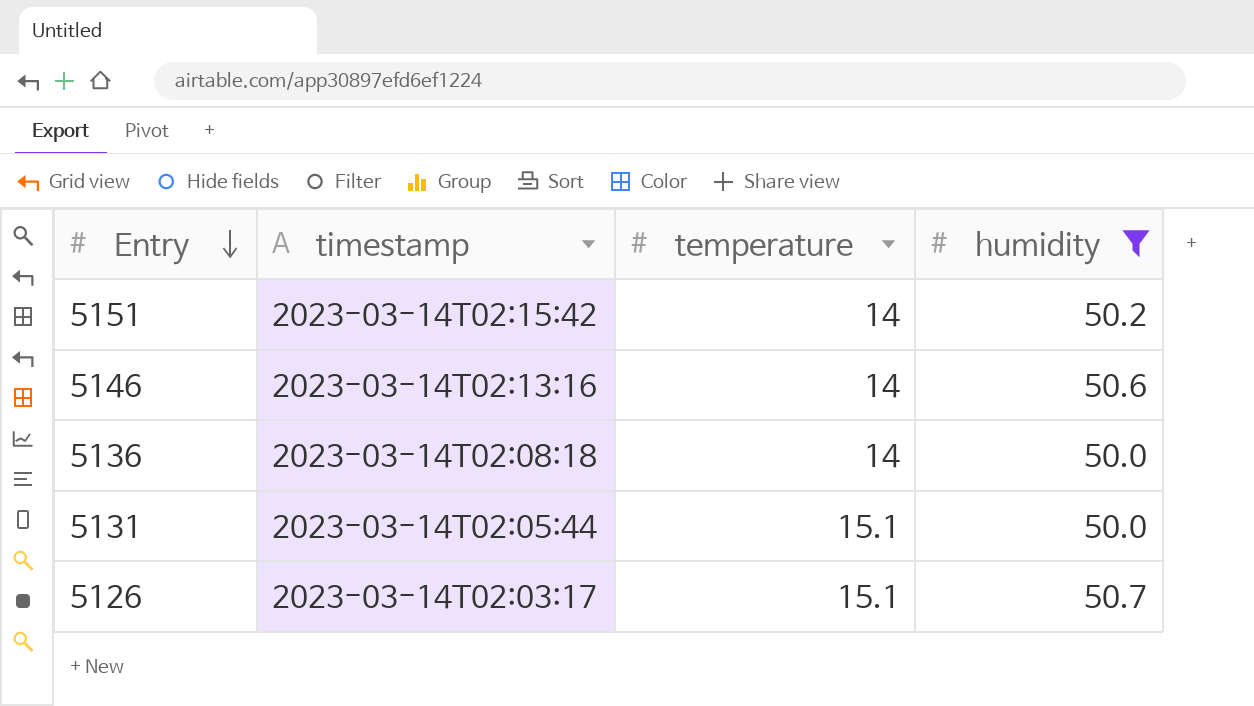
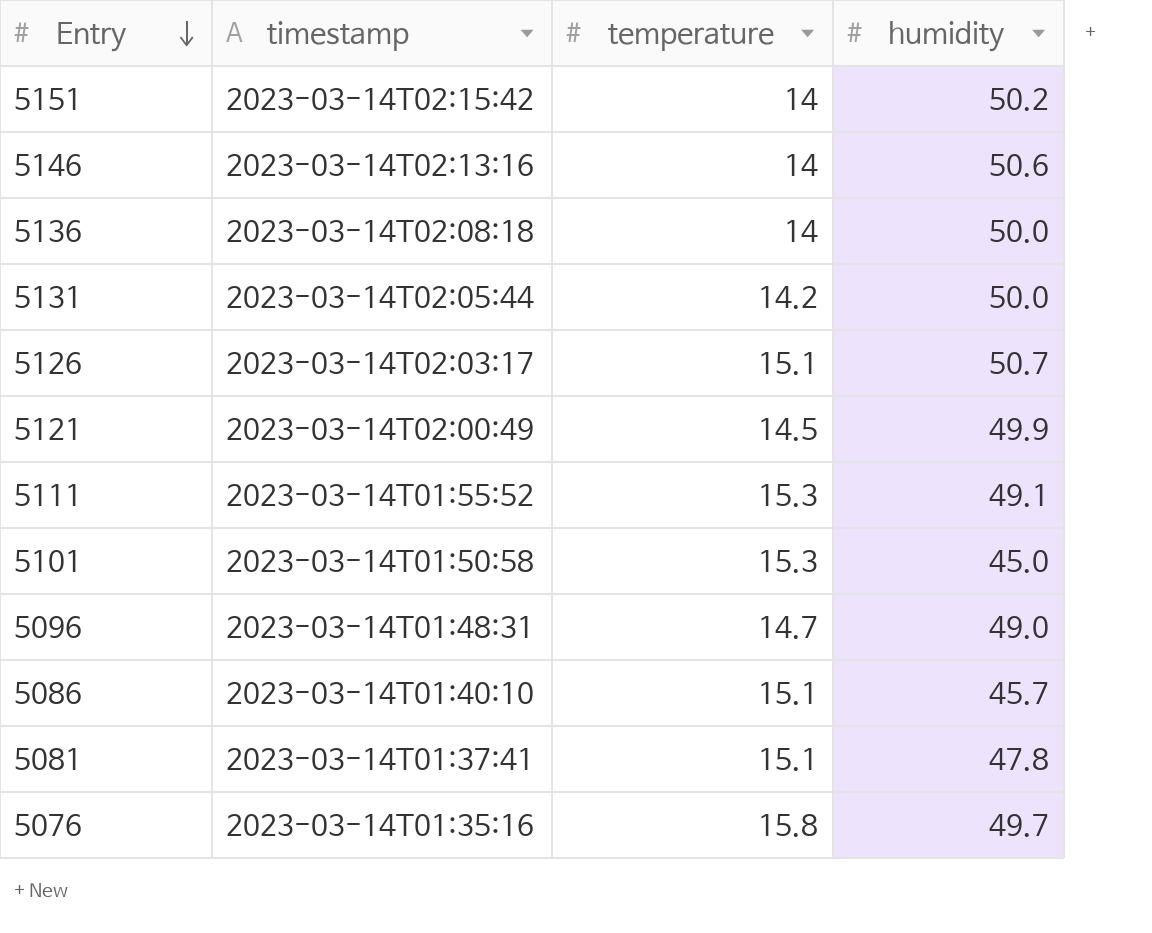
filter: humidity >= 50.0 -> none
5131 | temperature: 15.1 -> 14.2

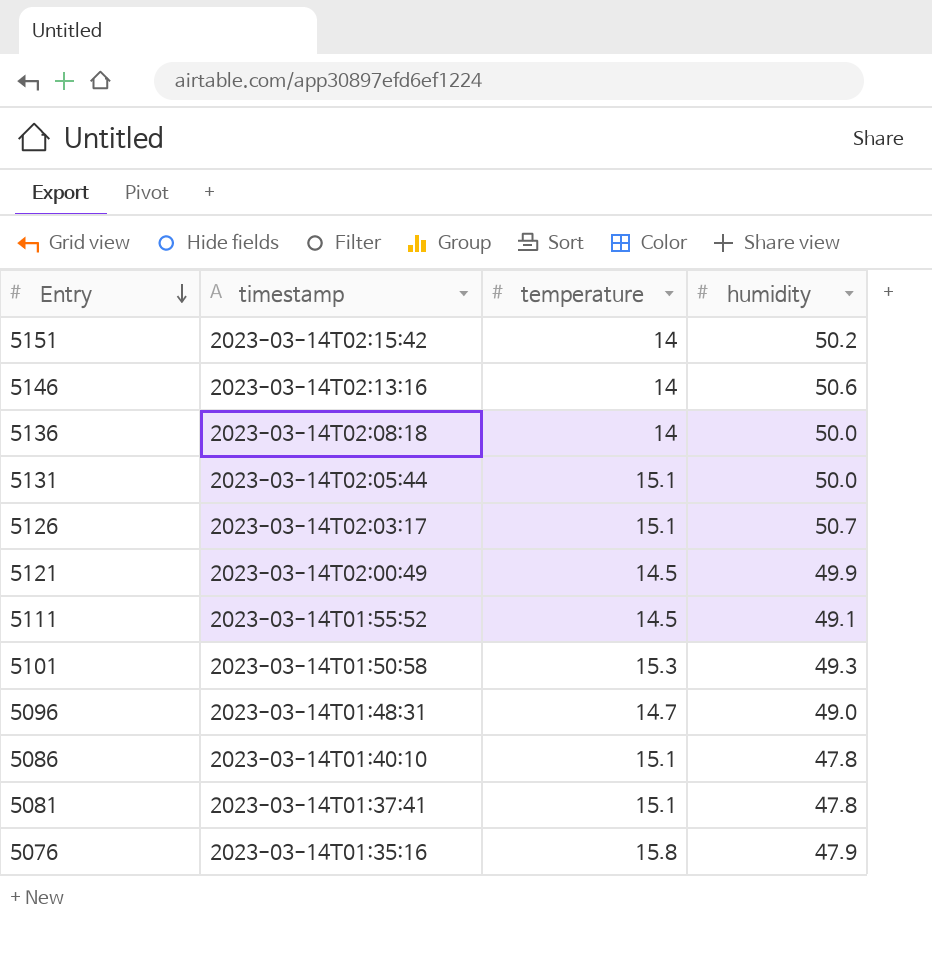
5131 | temperature: 14.2 -> 15.1
5111 | temperature: 15.3 -> 14.5
5101 | humidity: 45.0 -> 49.3
5086 | humidity: 45.7 -> 47.8
5076 | humidity: 49.7 -> 47.9

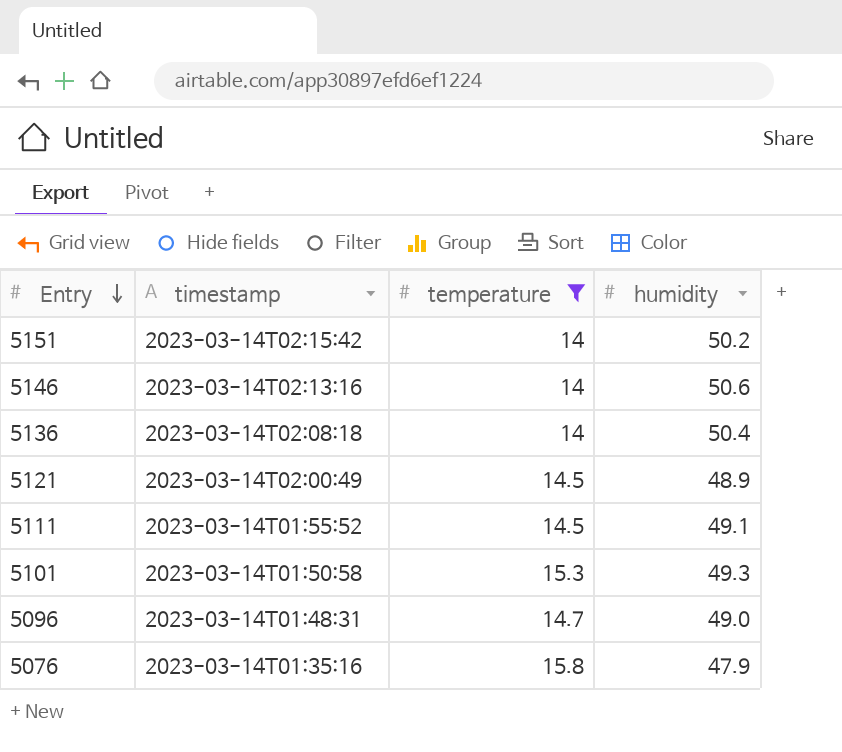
filter: none -> temperature != 15.1
5136 | humidity: 50.0 -> 50.4
5121 | humidity: 49.9 -> 48.9

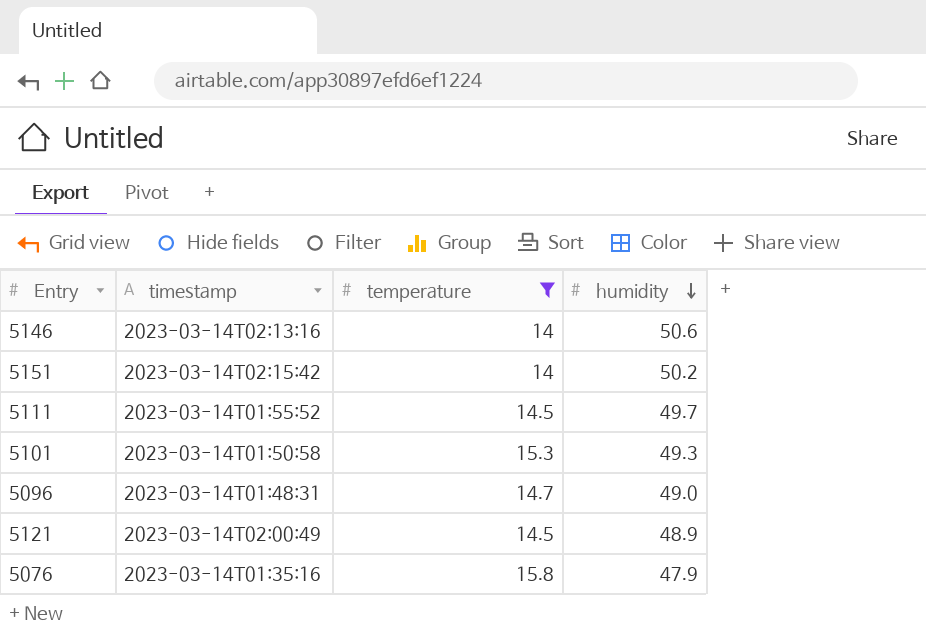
row order: Entry descending -> humidity descending
row 5136: 2023-03-14T02:08:18 | 14 | 50.4 -> none
5111 | humidity: 49.1 -> 49.7

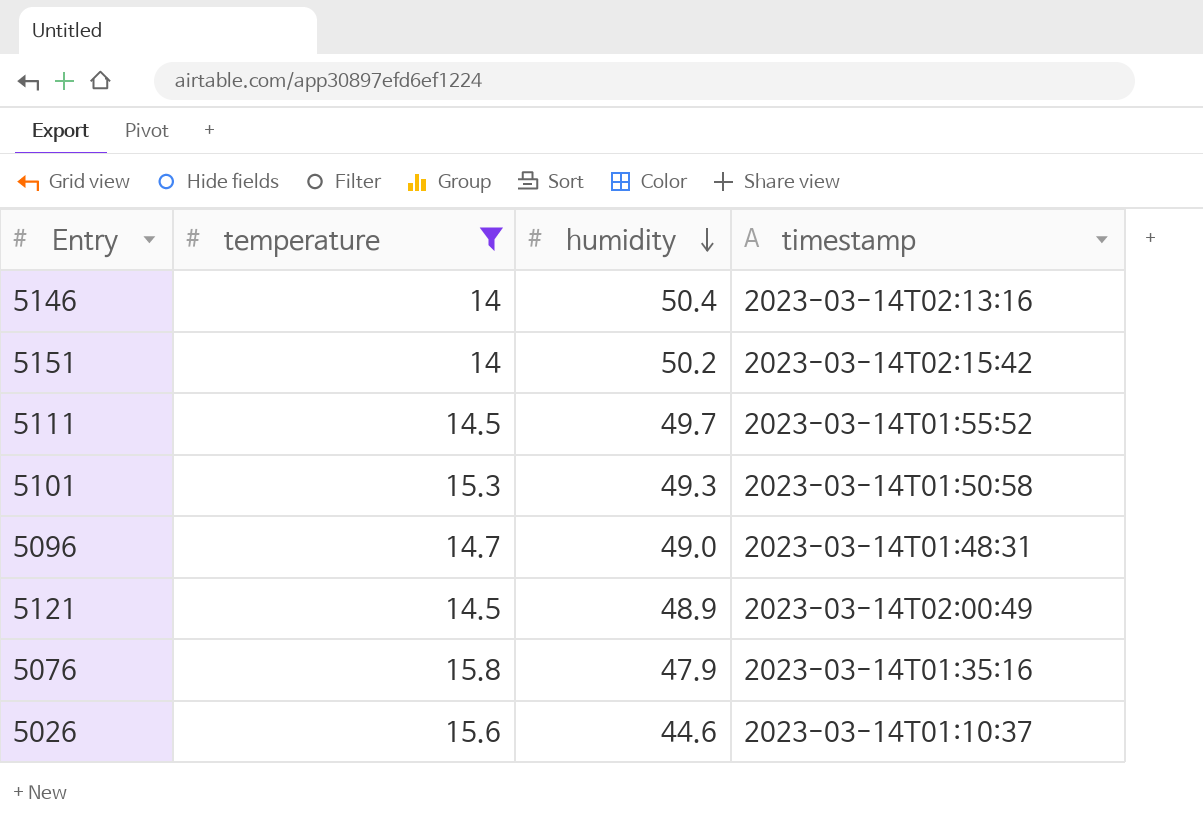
column timestamp | position: 2 -> 4
5146 | humidity: 50.6 -> 50.4
row 5026: none -> 15.6 | 44.6 | 2023-03-14T01:10:37

